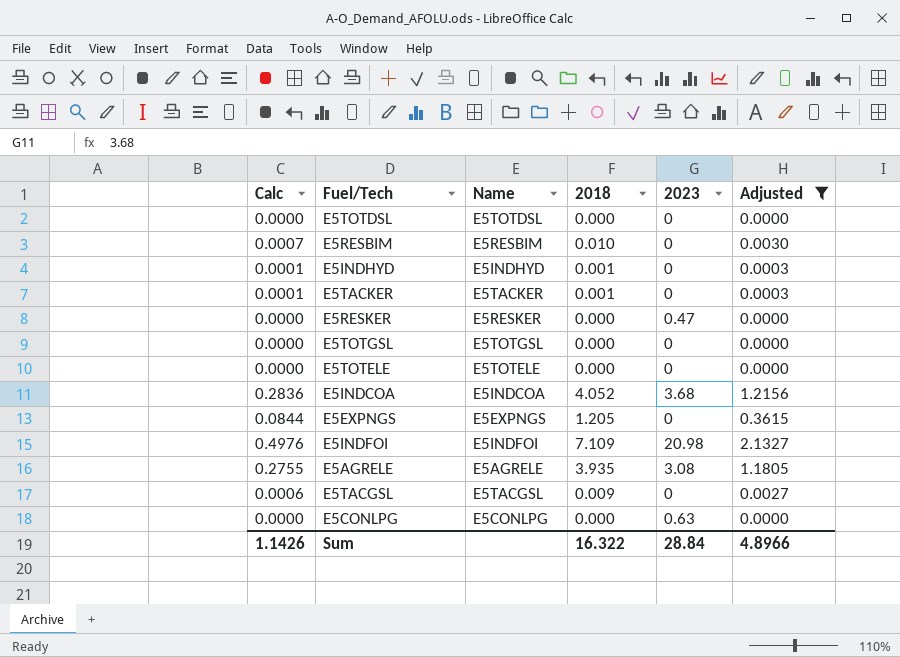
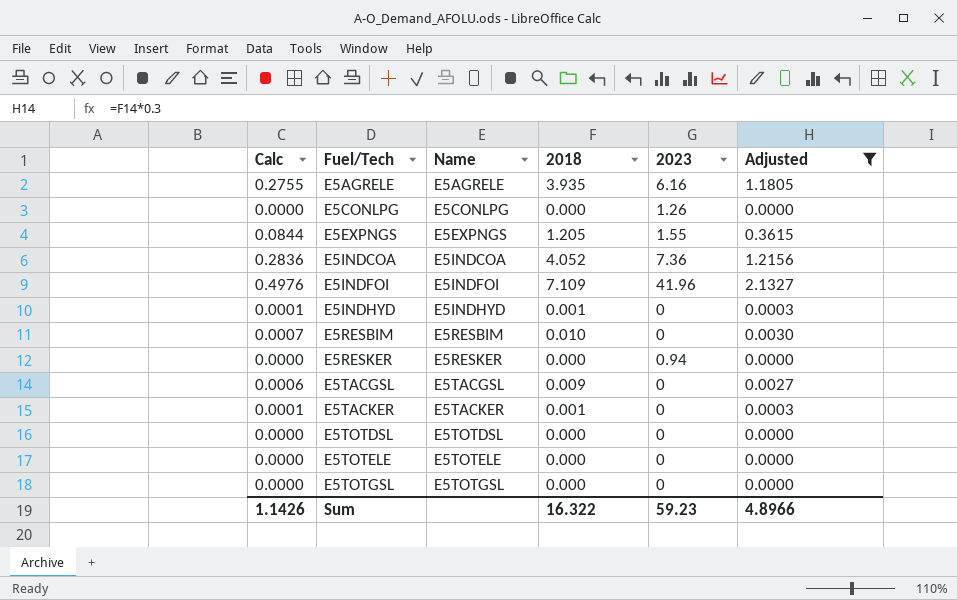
row order: none -> Fuel/Tech ascending
E5AGRELE | 2023: 3.08 -> 6.16
E5CONLPG | 2023: 0.63 -> 1.26
E5EXPNGS | 2023: 0 -> 1.55
E5INDCOA | 2023: 3.68 -> 7.36
E5INDFOI | 2023: 20.98 -> 41.96
E5RESKER | 2023: 0.47 -> 0.94
Sum | 2023: 28.84 -> 59.23

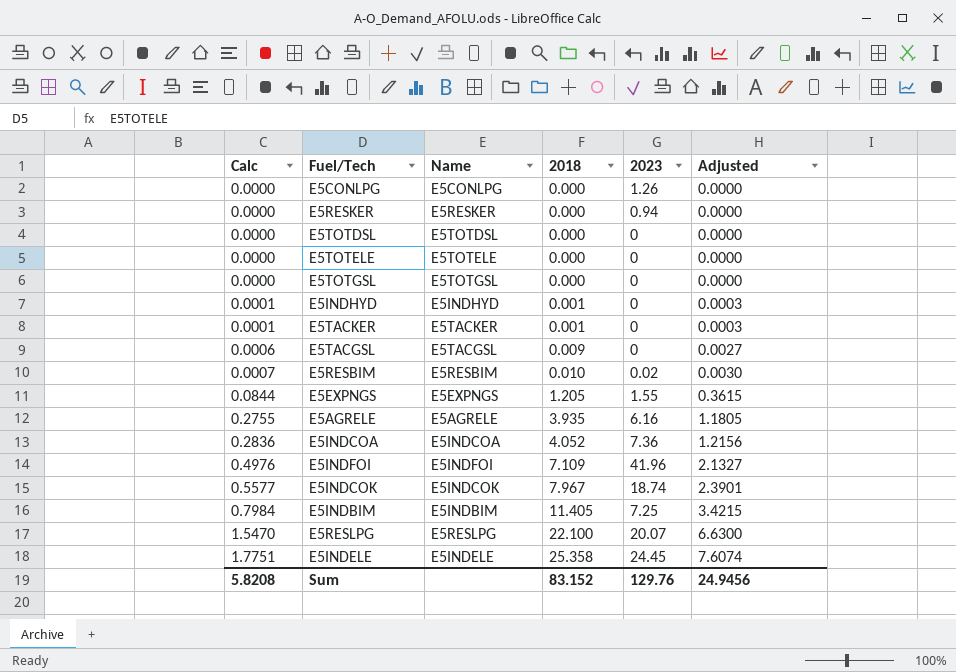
filter: Adjusted <= 2.1327 -> none
row order: Fuel/Tech ascending -> Calc ascending
E5RESBIM | 2023: 0 -> 0.02
Sum | Calc: 1.1426 -> 5.8208
Sum | 2018: 16.322 -> 83.152
Sum | 2023: 59.23 -> 129.76
Sum | Adjusted: 4.8966 -> 24.9456

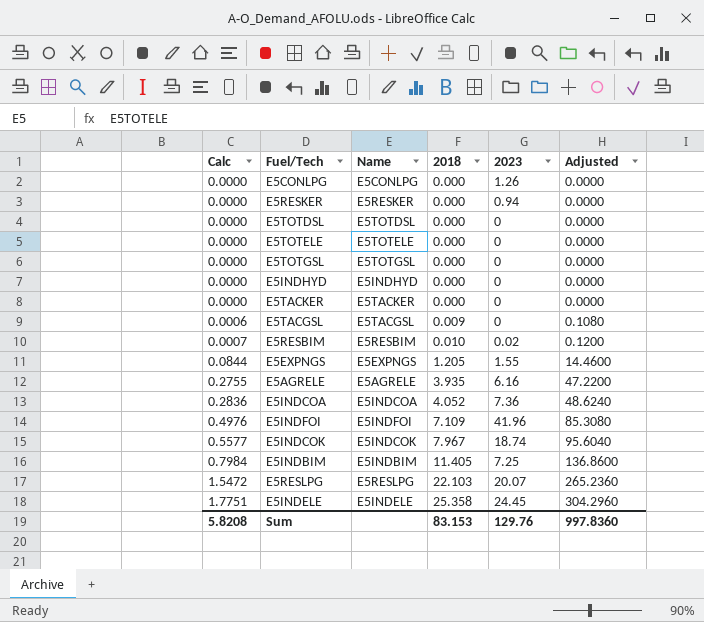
column Adjusted | formula: [2018] * 0.3 -> [2018] * 12
E5INDHYD | Calc: 0.0001 -> 0.0000
E5INDHYD | 2018: 0.001 -> 0.000
E5TACKER | Calc: 0.0001 -> 0.0000
E5TACKER | 2018: 0.001 -> 0.000
E5RESLPG | Calc: 1.5470 -> 1.5472
E5RESLPG | 2018: 22.100 -> 22.103
Sum | 2018: 83.152 -> 83.153
Sum | Adjusted: 24.9456 -> 997.8360

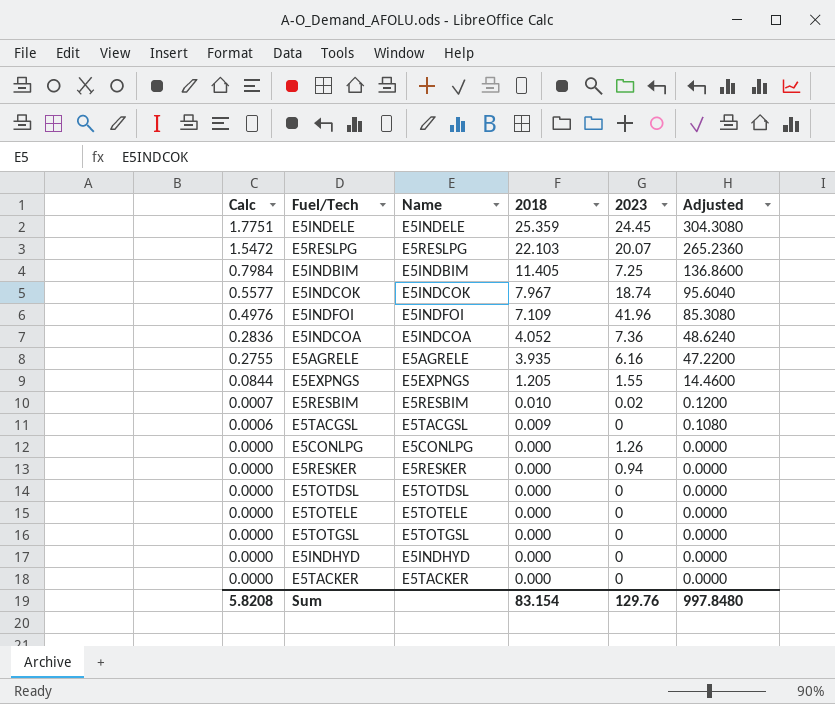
row order: Calc ascending -> Calc descending
E5INDELE | 2018: 25.358 -> 25.359
E5INDELE | Adjusted: 304.2960 -> 304.3080
Sum | 2018: 83.153 -> 83.154
Sum | Adjusted: 997.8360 -> 997.8480

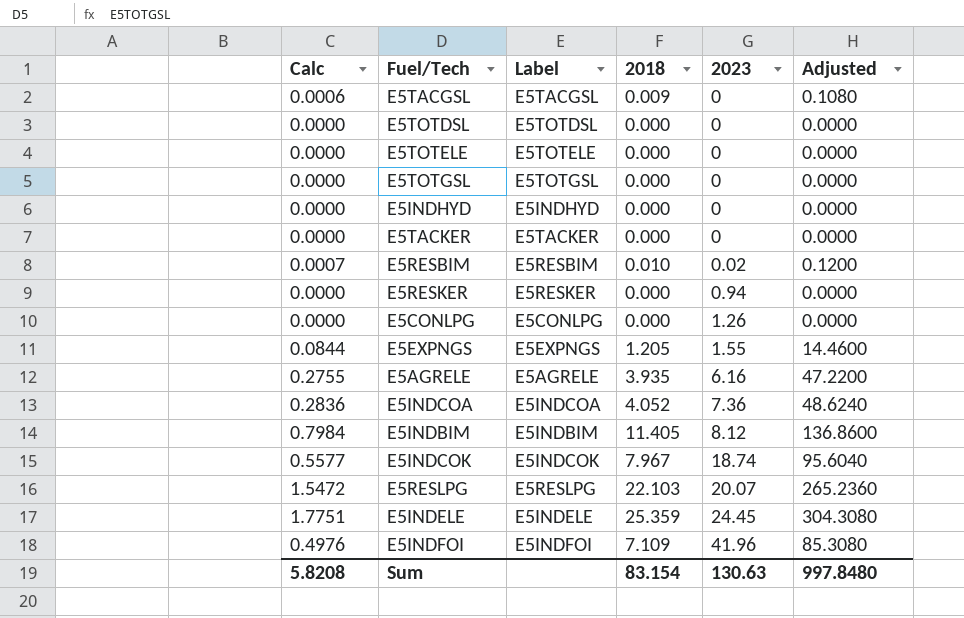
row order: Calc descending -> 2023 ascending
column name: Name -> Label
E5INDBIM | 2023: 7.25 -> 8.12
Sum | 2023: 129.76 -> 130.63

